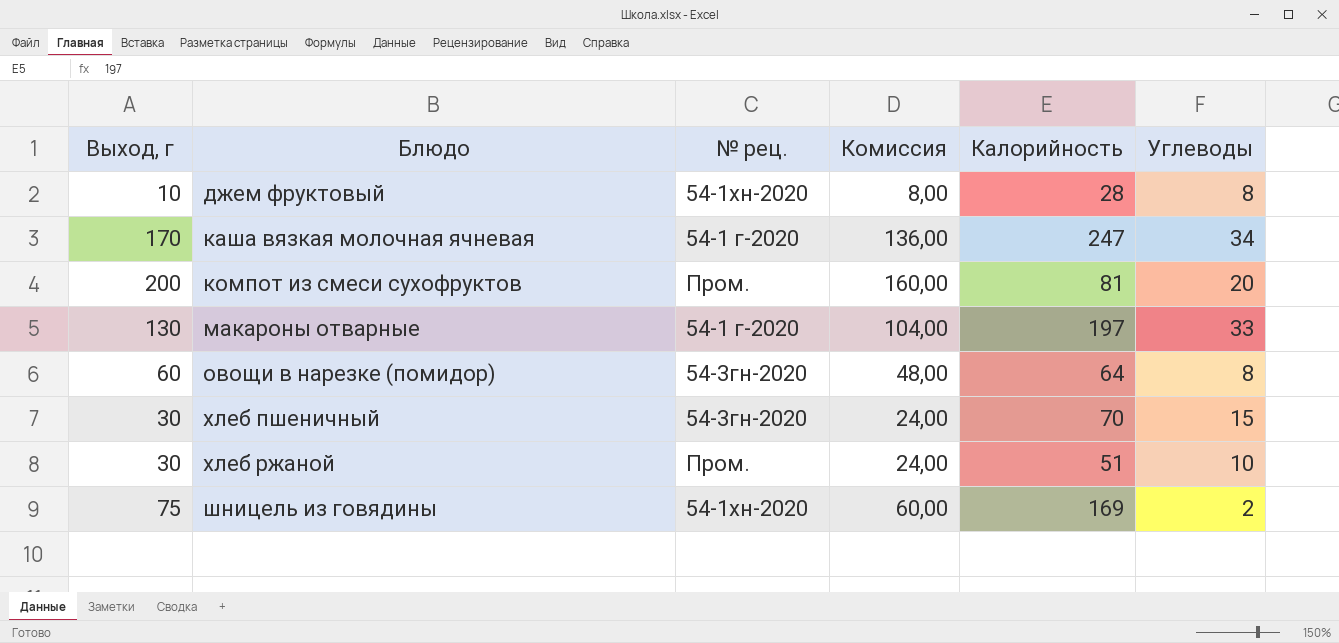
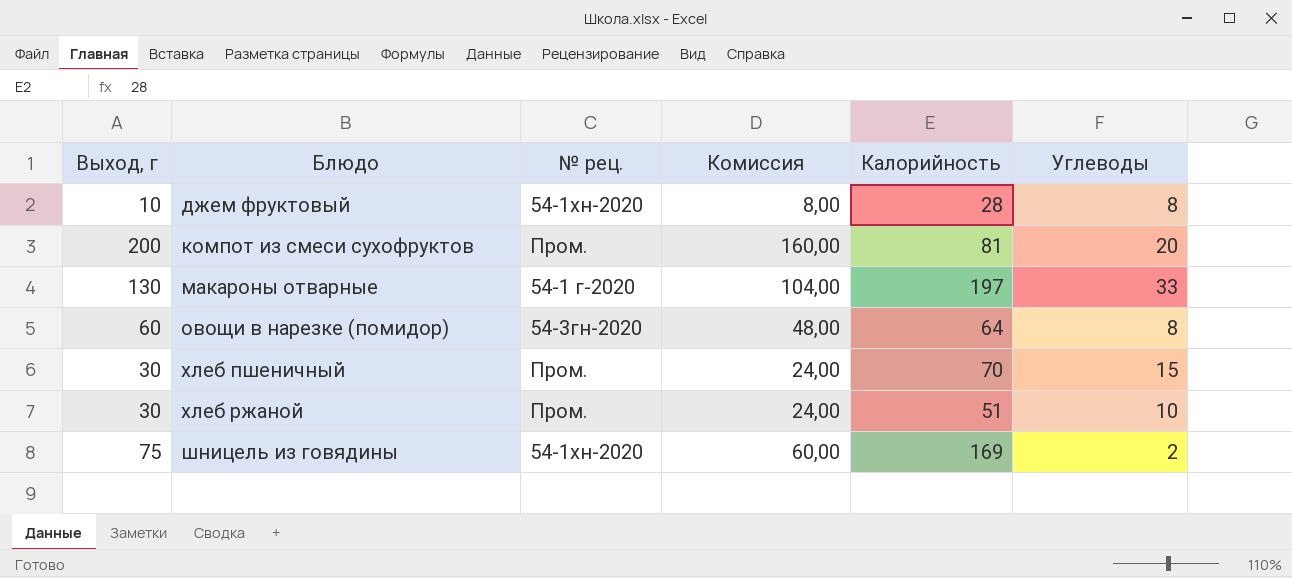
row каша вязкая молочная ячневая: 170 | 54-1 г-2020 | 136,00 | 247 | 34 -> none
хлеб пшеничный | № рец.: 54-3гн-2020 -> Пром.

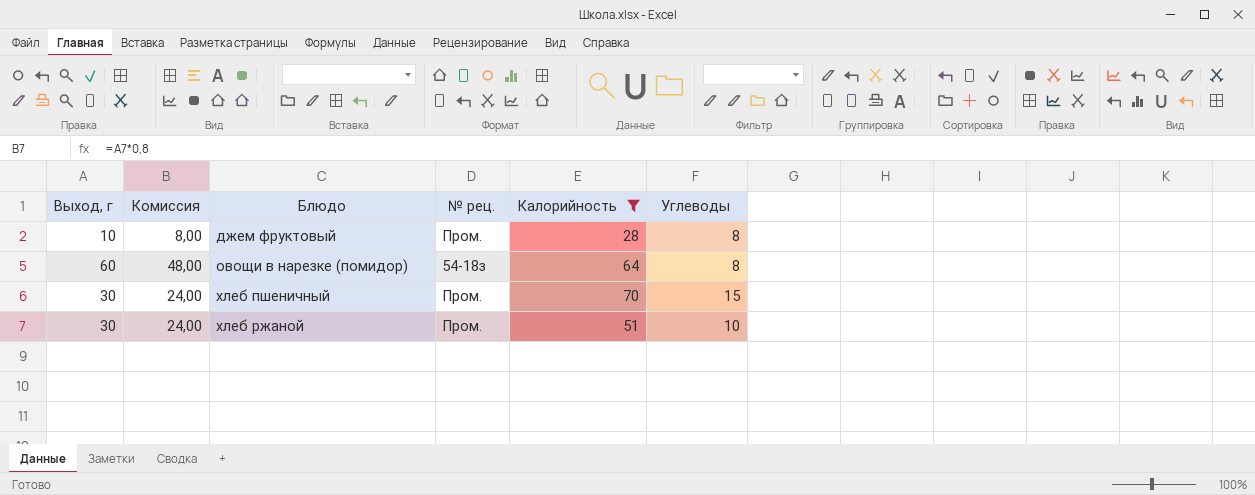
filter: none -> Калорийность <= 70
column Комиссия | position: 4 -> 2
джем фруктовый | № рец.: 54-1хн-2020 -> Пром.
овощи в нарезке (помидор) | № рец.: 54-3гн-2020 -> 54-18з

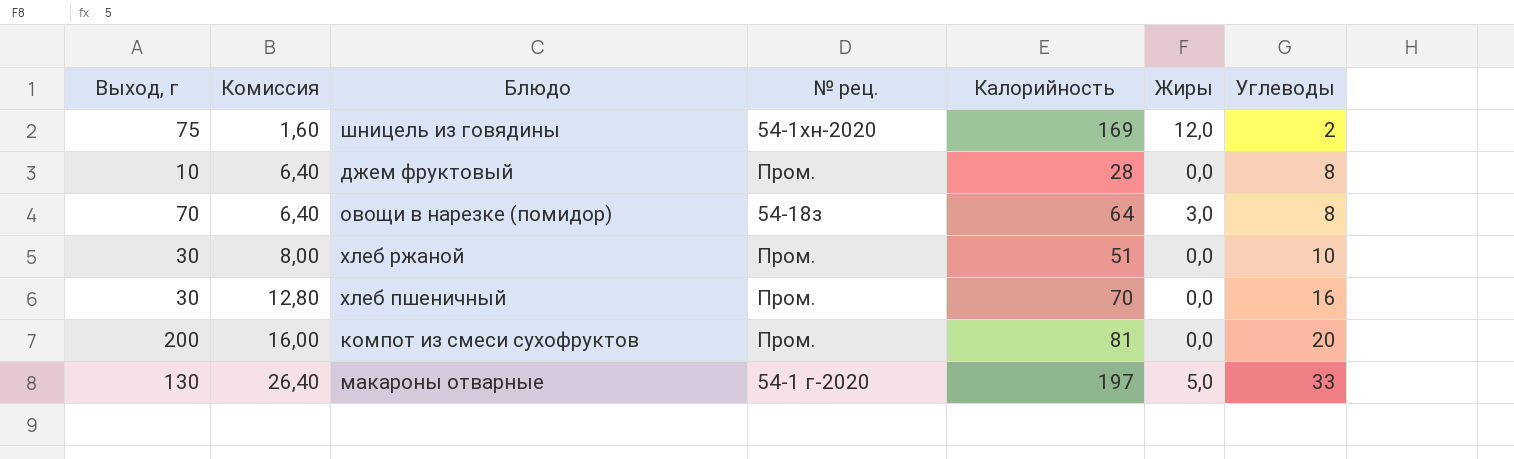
filter: Калорийность <= 70 -> none
row order: Блюдо ascending -> Комиссия ascending
column Комиссия | formula: [Выход, г] * 0,8 -> [Углеводы] * 0,8
column Жиры | position: none -> 6
овощи в нарезке (помидор) | Выход, г: 60 -> 70
хлеб пшеничный | Углеводы: 15 -> 16

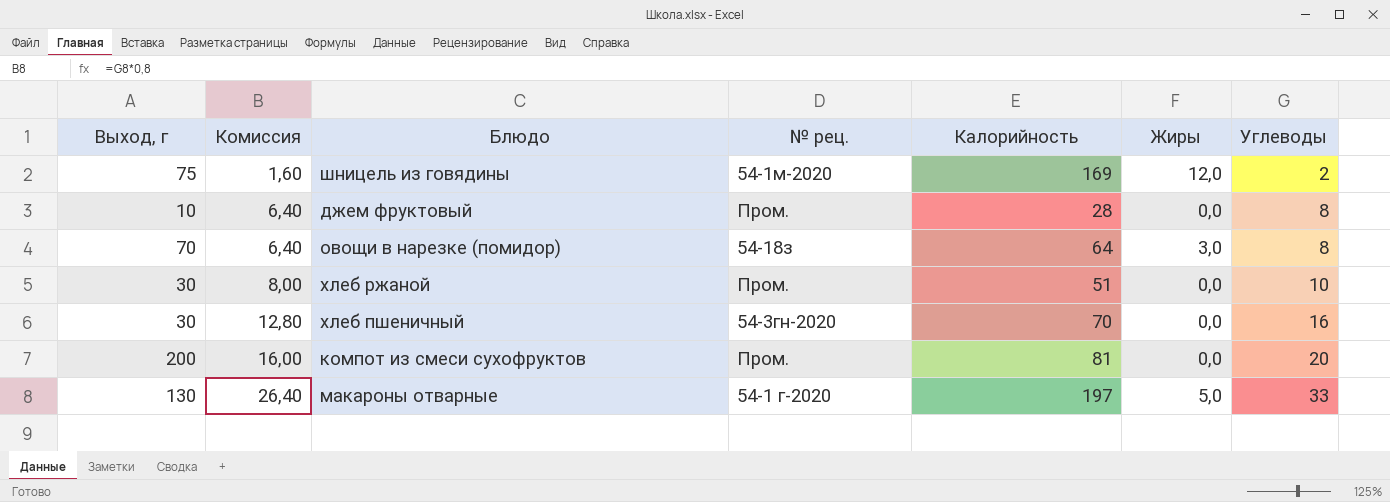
шницель из говядины | № рец.: 54-1хн-2020 -> 54-1м-2020
хлеб пшеничный | № рец.: Пром. -> 54-3гн-2020

